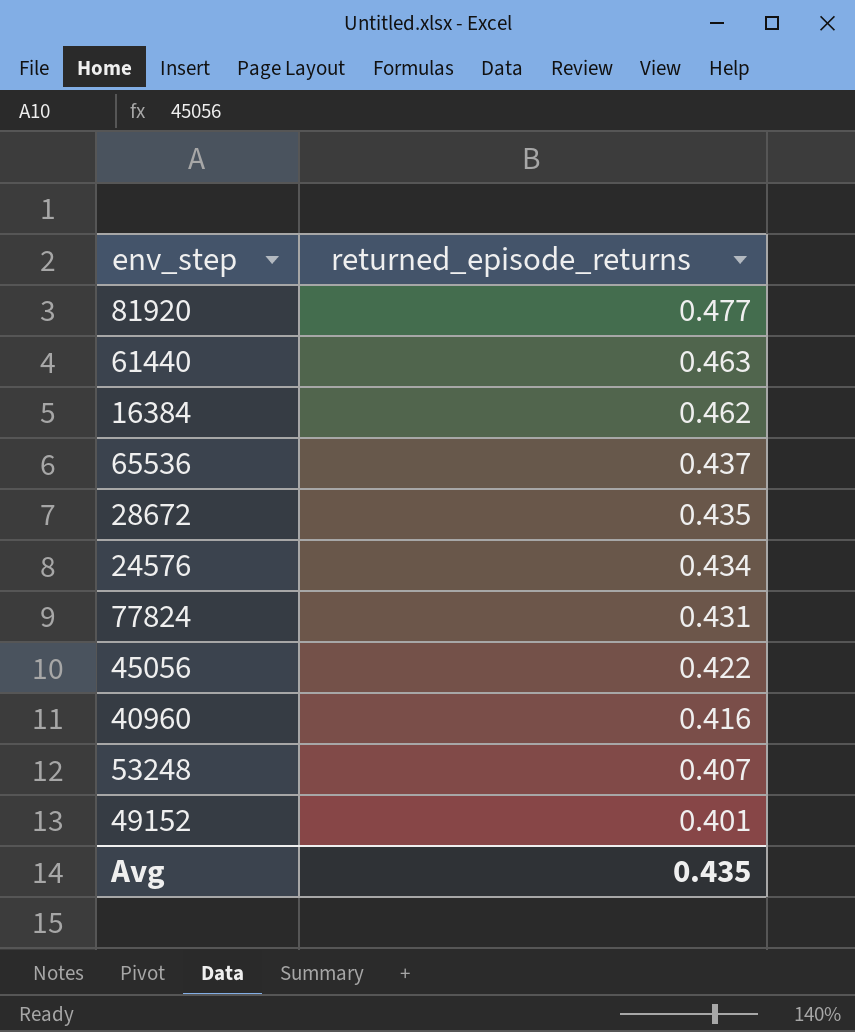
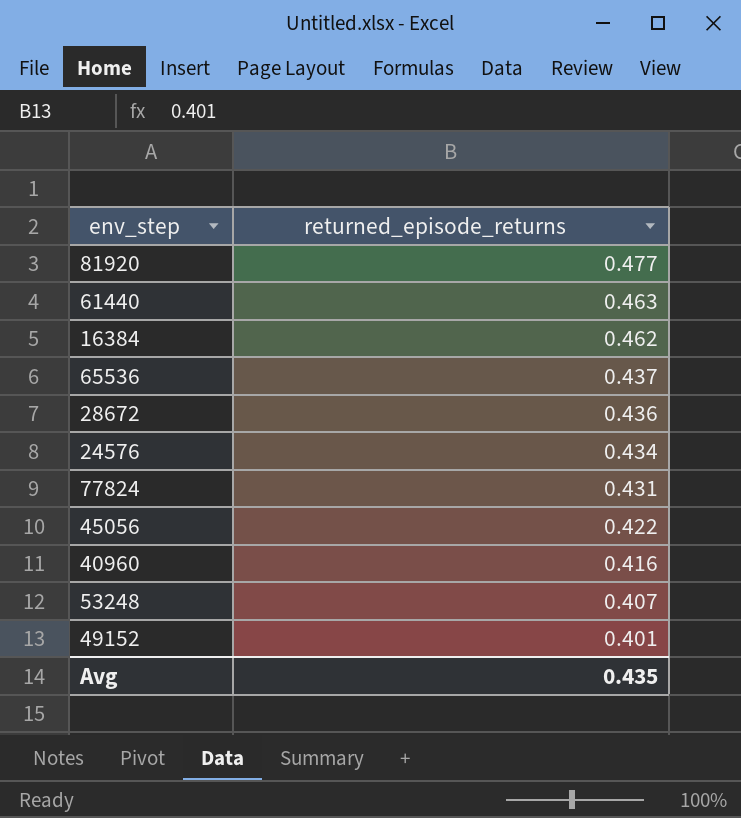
28672 | returned_episode_returns: 0.435 -> 0.436

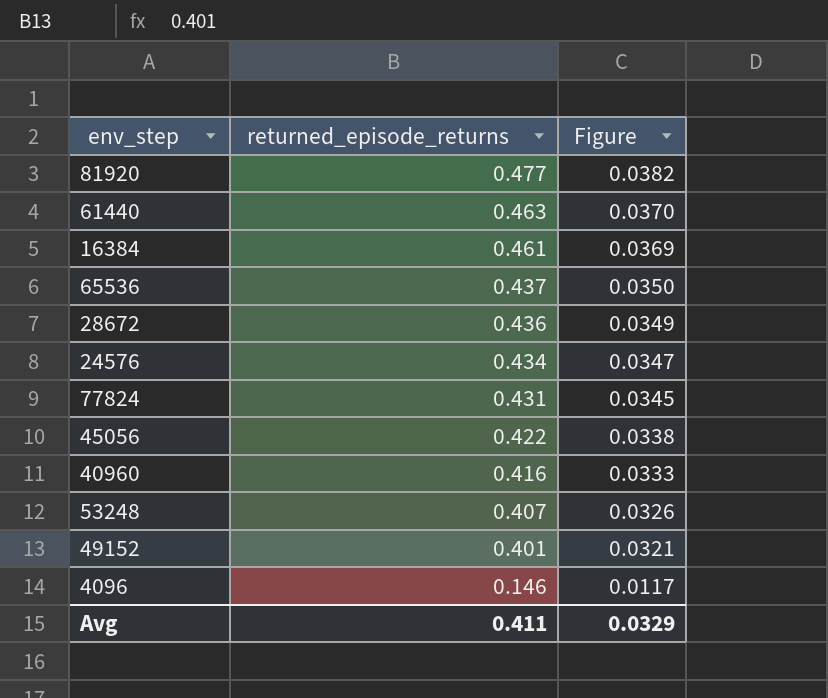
column Figure | formula: none -> [returned_episode_returns] * 0.08
16384 | returned_episode_returns: 0.462 -> 0.461
row 4096: none -> 0.146 | 0.0117
Avg | returned_episode_returns: 0.435 -> 0.411

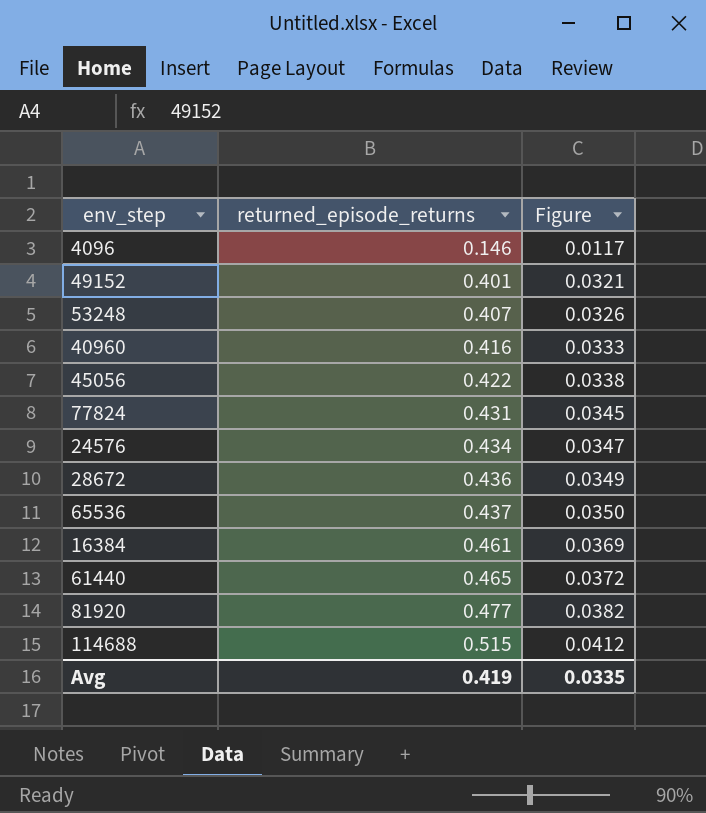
row order: returned_episode_returns descending -> returned_episode_returns ascending
61440 | returned_episode_returns: 0.463 -> 0.465
61440 | Figure: 0.0370 -> 0.0372
row 114688: none -> 0.515 | 0.0412
Avg | returned_episode_returns: 0.411 -> 0.419
Avg | Figure: 0.0329 -> 0.0335

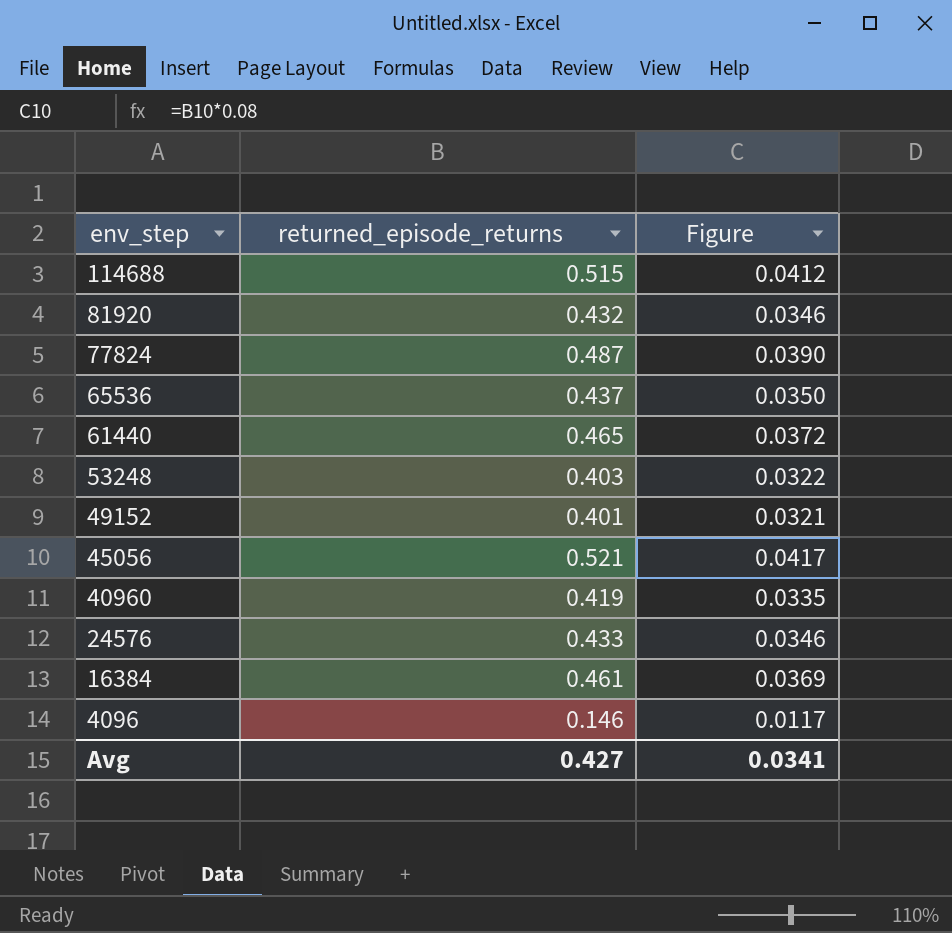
row order: returned_episode_returns ascending -> env_step descending
row 28672: 0.436 | 0.0349 -> none
81920 | returned_episode_returns: 0.477 -> 0.432
81920 | Figure: 0.0382 -> 0.0346
77824 | returned_episode_returns: 0.431 -> 0.487
77824 | Figure: 0.0345 -> 0.0390
53248 | returned_episode_returns: 0.407 -> 0.403
53248 | Figure: 0.0326 -> 0.0322
45056 | returned_episode_returns: 0.422 -> 0.521
45056 | Figure: 0.0338 -> 0.0417
40960 | returned_episode_returns: 0.416 -> 0.419
40960 | Figure: 0.0333 -> 0.0335
24576 | returned_episode_returns: 0.434 -> 0.433
24576 | Figure: 0.0347 -> 0.0346
Avg | returned_episode_returns: 0.419 -> 0.427
Avg | Figure: 0.0335 -> 0.0341

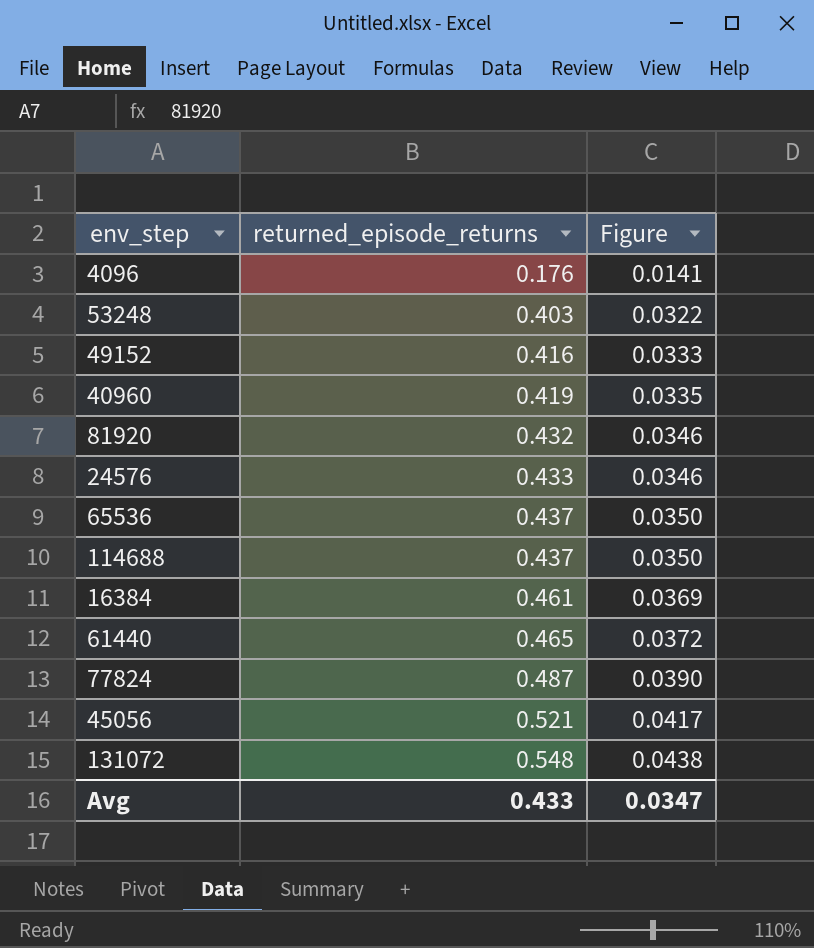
row order: env_step descending -> returned_episode_returns ascending
4096 | returned_episode_returns: 0.146 -> 0.176
4096 | Figure: 0.0117 -> 0.0141
49152 | returned_episode_returns: 0.401 -> 0.416
49152 | Figure: 0.0321 -> 0.0333
114688 | returned_episode_returns: 0.515 -> 0.437
114688 | Figure: 0.0412 -> 0.0350
row 131072: none -> 0.548 | 0.0438
Avg | returned_episode_returns: 0.427 -> 0.433
Avg | Figure: 0.0341 -> 0.0347

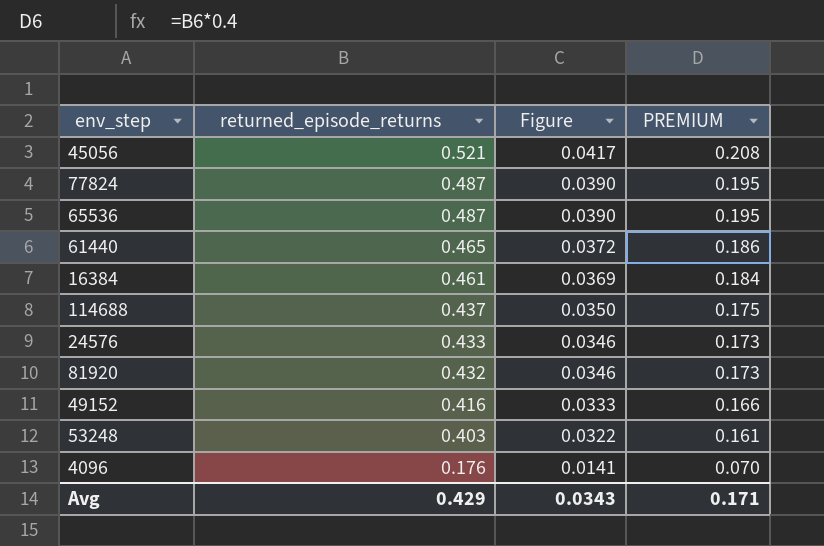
row order: returned_episode_returns ascending -> returned_episode_returns descending
column PREMIUM | formula: none -> [returned_episode_returns] * 0.4
row 40960: 0.419 | 0.0335 -> none
row 131072: 0.548 | 0.0438 -> none
65536 | returned_episode_returns: 0.437 -> 0.487
65536 | Figure: 0.0350 -> 0.0390
Avg | returned_episode_returns: 0.433 -> 0.429
Avg | Figure: 0.0347 -> 0.0343

